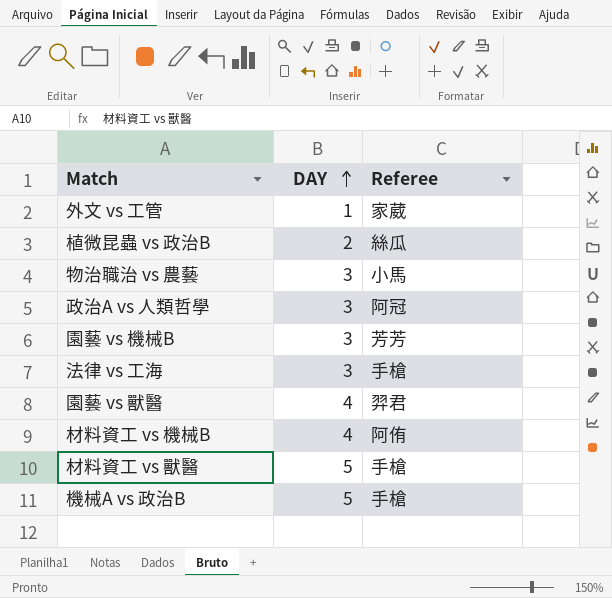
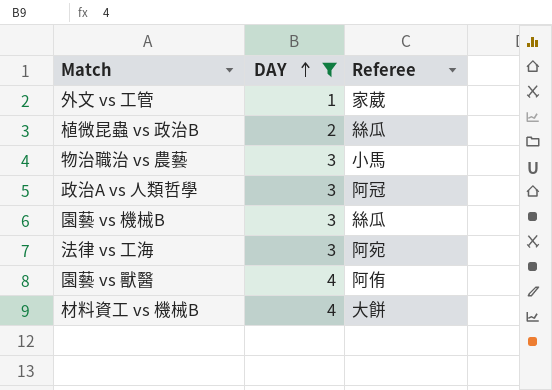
filter: none -> DAY != 5
園藝 vs 機械B | Referee: 芳芳 -> 絲瓜
法律 vs 工海 | Referee: 手槍 -> 阿宛
園藝 vs 獸醫 | Referee: 羿君 -> 阿侑
材料資工 vs 機械B | Referee: 阿侑 -> 大餅

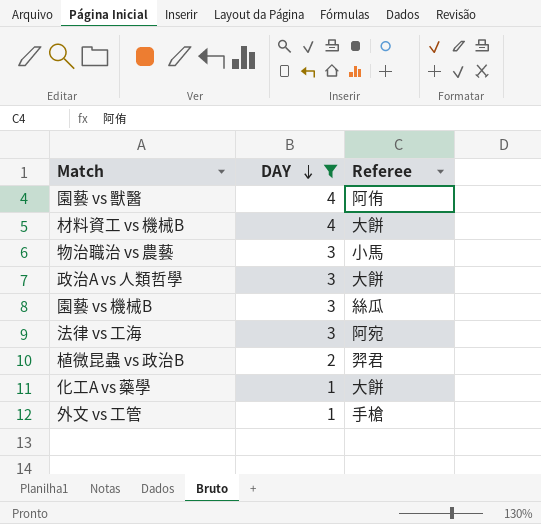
row order: DAY ascending -> DAY descending
政治A vs 人類哲學 | Referee: 阿冠 -> 大餅
植微昆蟲 vs 政治B | Referee: 絲瓜 -> 羿君
row 化工A vs 藥學: none -> 1 | 大餅
外文 vs 工管 | Referee: 家葳 -> 手槍

